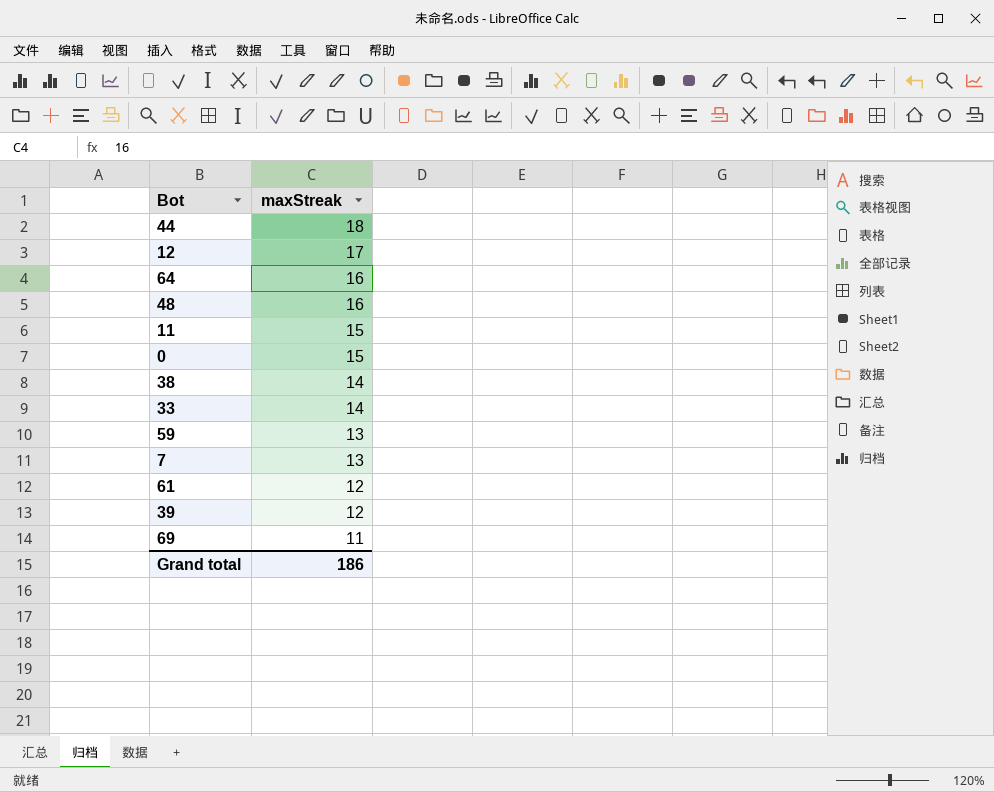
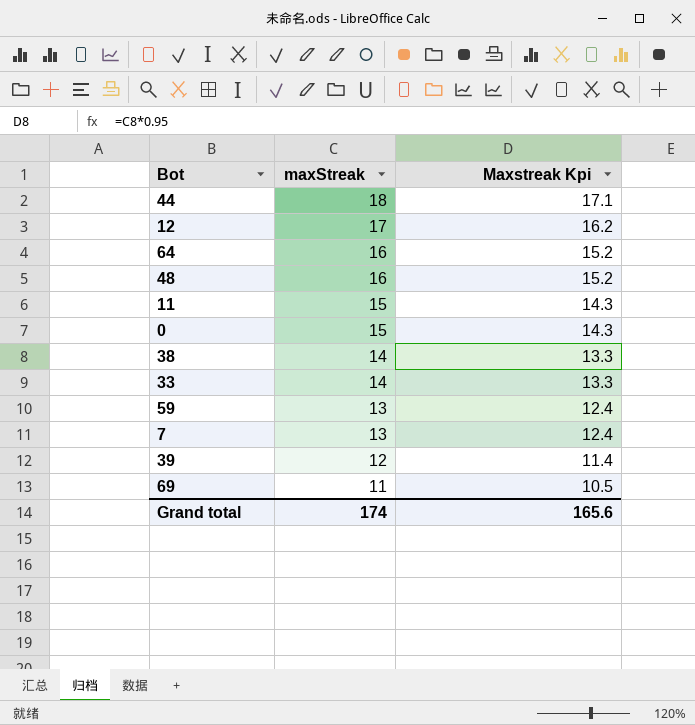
column Maxstreak Kpi | formula: none -> [maxStreak] * 0.95
row 61: 12 -> none
Grand total | maxStreak: 186 -> 174

